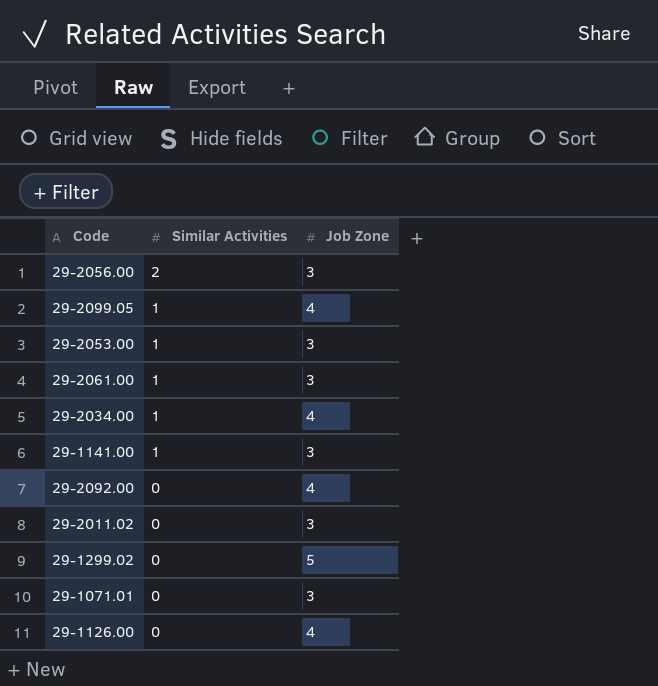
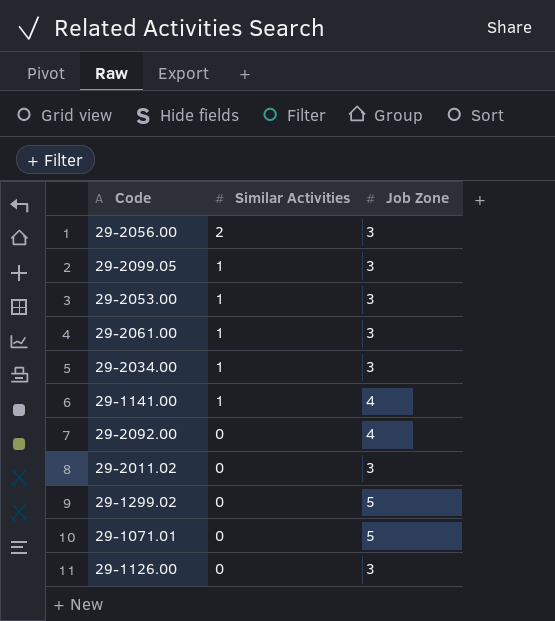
29-2099.05 | Job Zone: 4 -> 3
29-2034.00 | Job Zone: 4 -> 3
29-1141.00 | Job Zone: 3 -> 4
29-1071.01 | Job Zone: 3 -> 5
29-1126.00 | Job Zone: 4 -> 3

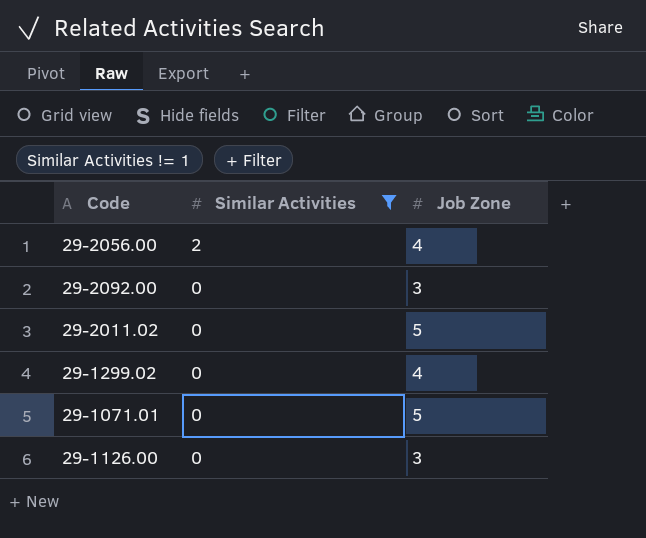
filter: none -> Similar Activities != 1
29-2056.00 | Job Zone: 3 -> 4
29-2092.00 | Job Zone: 4 -> 3
29-2011.02 | Job Zone: 3 -> 5
29-1299.02 | Job Zone: 5 -> 4

